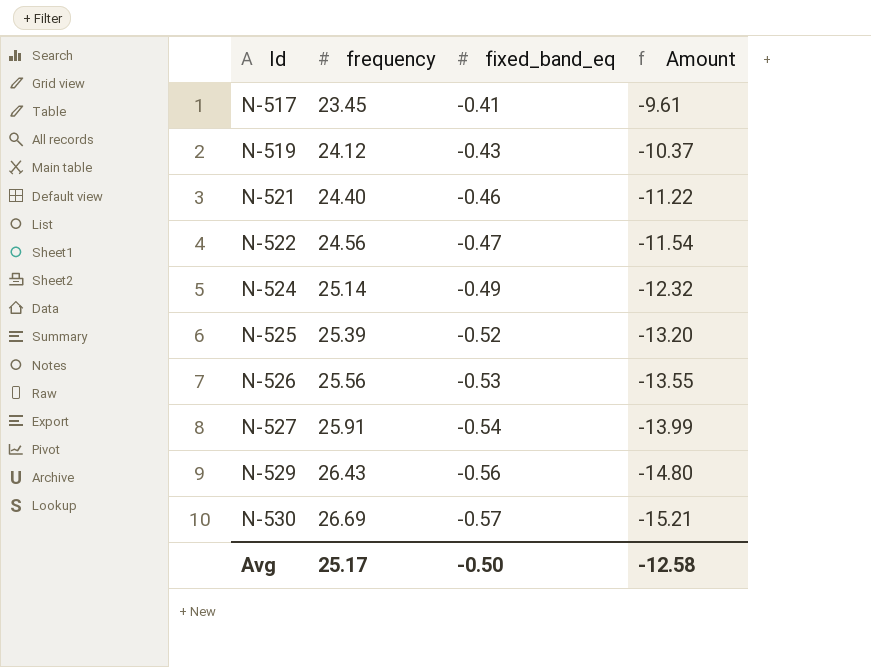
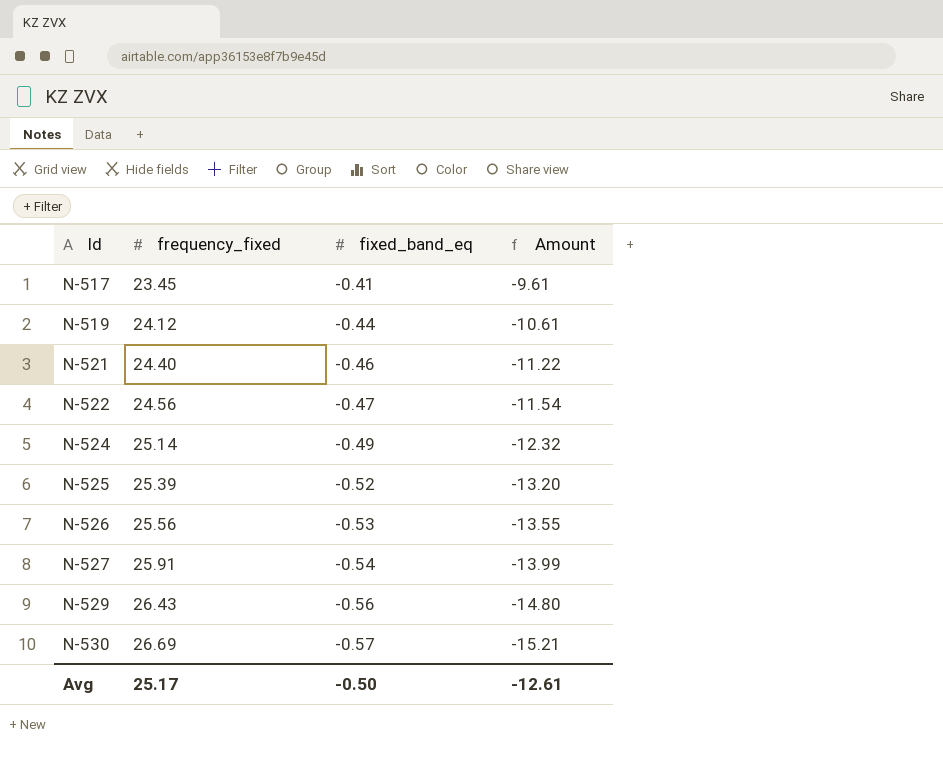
column name: frequency -> frequency_fixed
N-519 | fixed_band_eq: -0.43 -> -0.44
N-519 | Amount: -10.37 -> -10.61
Avg | Amount: -12.58 -> -12.61

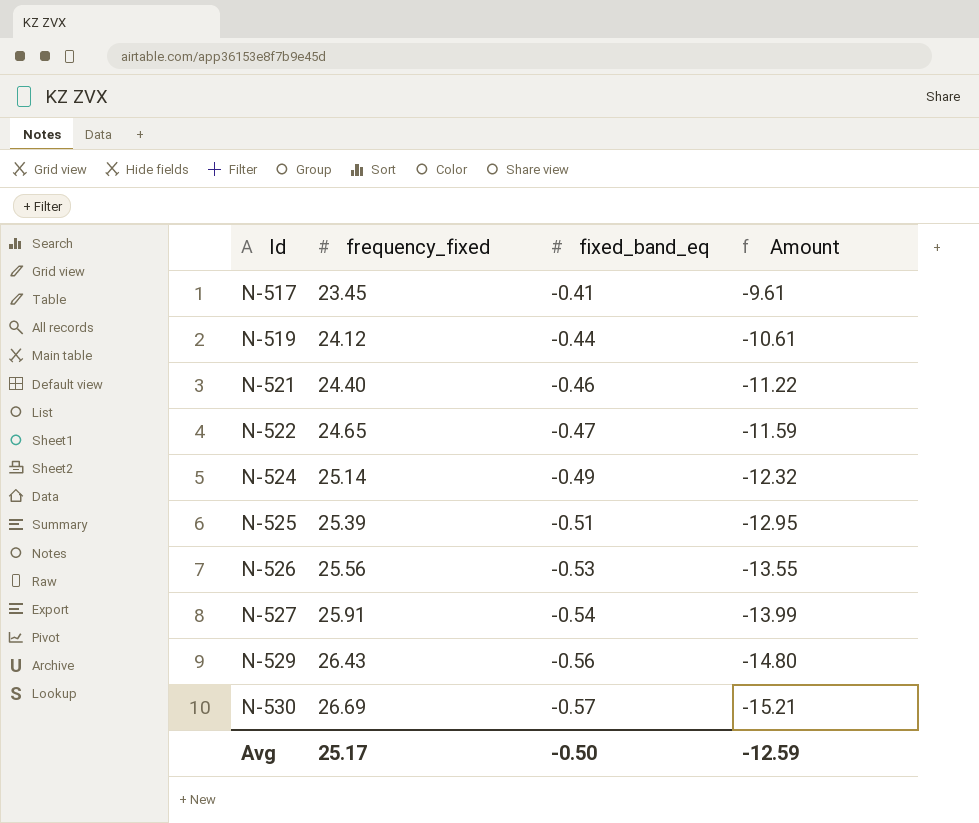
N-522 | frequency_fixed: 24.56 -> 24.65
N-522 | Amount: -11.54 -> -11.59
N-525 | fixed_band_eq: -0.52 -> -0.51
N-525 | Amount: -13.20 -> -12.95
Avg | Amount: -12.61 -> -12.59

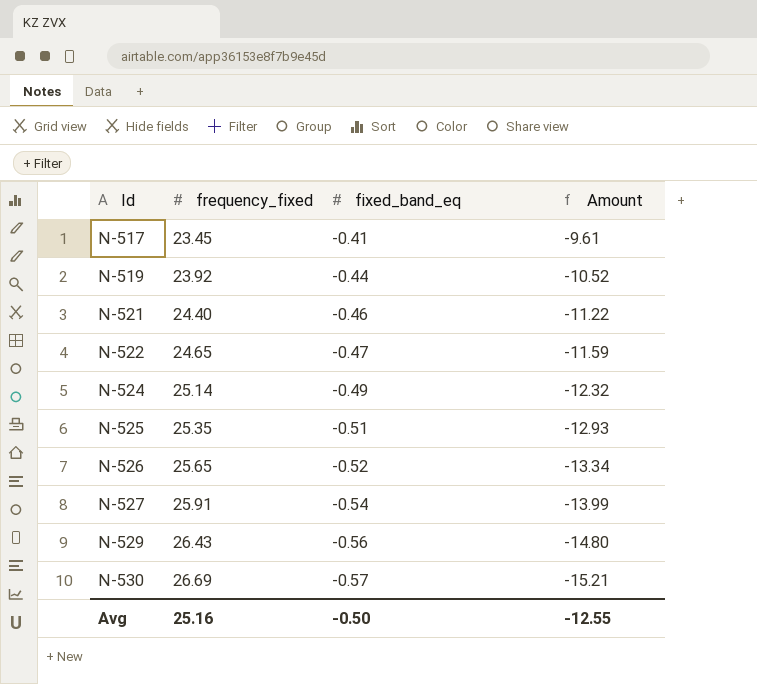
N-519 | frequency_fixed: 24.12 -> 23.92
N-519 | Amount: -10.61 -> -10.52
N-525 | frequency_fixed: 25.39 -> 25.35
N-525 | Amount: -12.95 -> -12.93
N-526 | frequency_fixed: 25.56 -> 25.65
N-526 | fixed_band_eq: -0.53 -> -0.52
N-526 | Amount: -13.55 -> -13.34
Avg | frequency_fixed: 25.17 -> 25.16
Avg | Amount: -12.59 -> -12.55

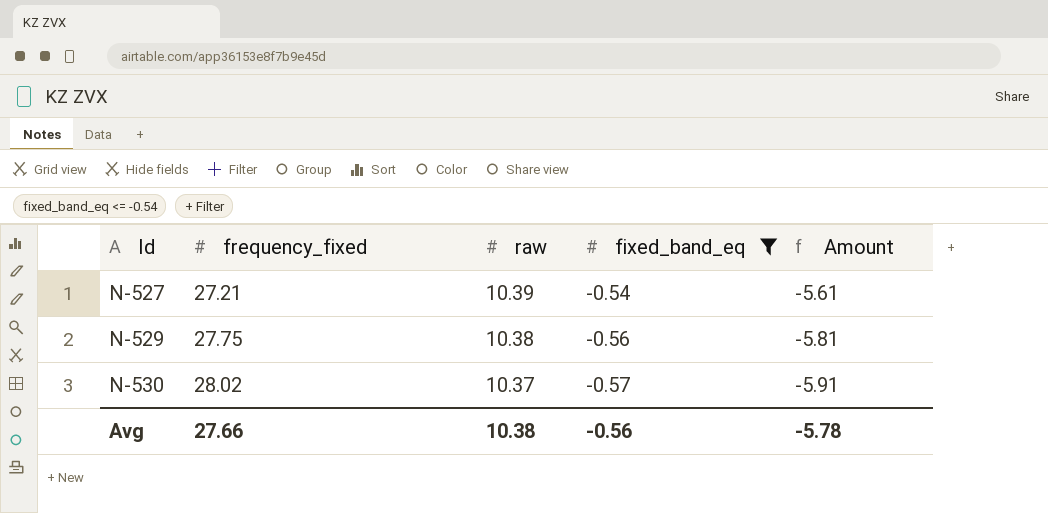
filter: none -> fixed_band_eq <= -0.54
column raw | position: none -> 3
column Amount | formula: [frequency_fixed] * [fixed_band_eq] -> [raw] * [fixed_band_eq]
N-527 | frequency_fixed: 25.91 -> 27.21
N-529 | frequency_fixed: 26.43 -> 27.75
N-530 | frequency_fixed: 26.69 -> 28.02
Avg | frequency_fixed: 25.16 -> 27.66
Avg | fixed_band_eq: -0.50 -> -0.56
Avg | Amount: -12.55 -> -5.78

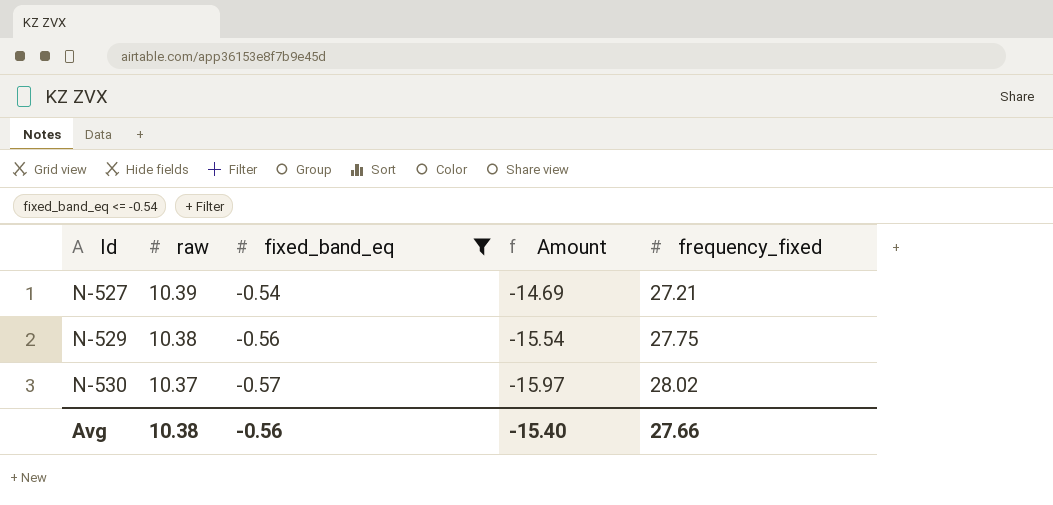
column Amount | formula: [raw] * [fixed_band_eq] -> [fixed_band_eq] * [frequency_fixed]
column frequency_fixed | position: 2 -> 5
Avg | Amount: -5.78 -> -15.40

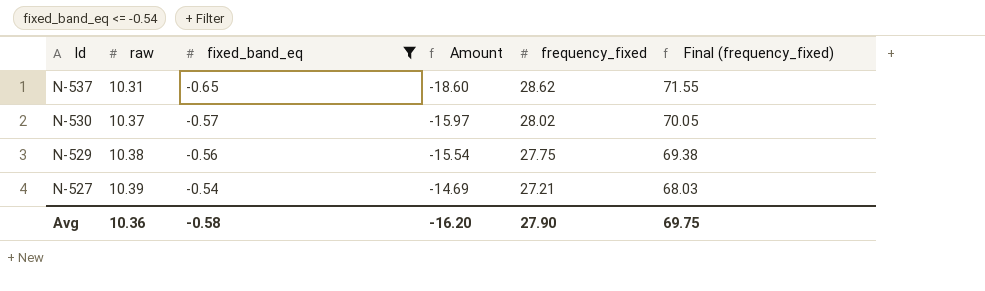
row order: Id ascending -> Id descending
column Final (frequency_fixed) | formula: none -> [frequency_fixed] * 2.5
row N-537: none -> 10.31 | -0.65 | -18.60 | 28.62 | 71.55
Avg | raw: 10.38 -> 10.36
Avg | fixed_band_eq: -0.56 -> -0.58
Avg | Amount: -15.40 -> -16.20
Avg | frequency_fixed: 27.66 -> 27.90

